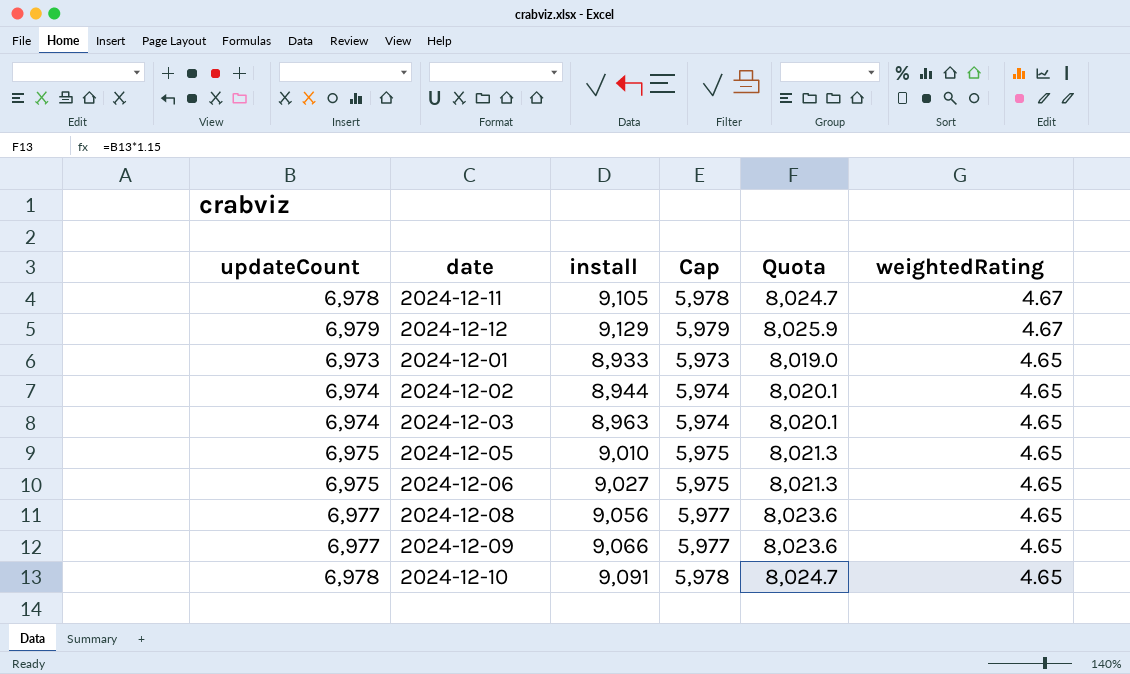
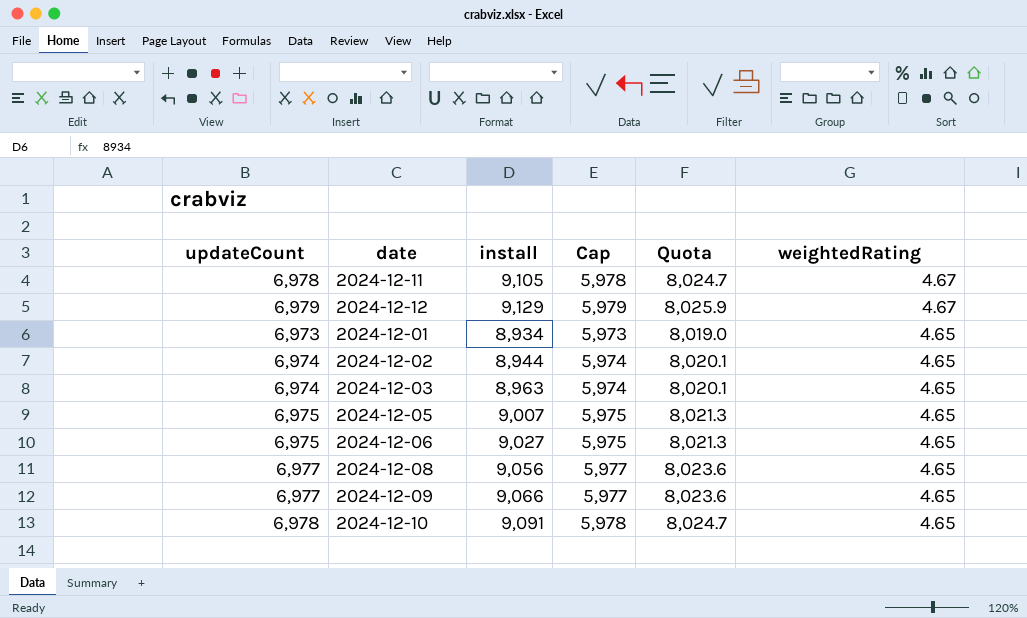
2024-12-01 | install: 8,933 -> 8,934
2024-12-05 | install: 9,010 -> 9,007

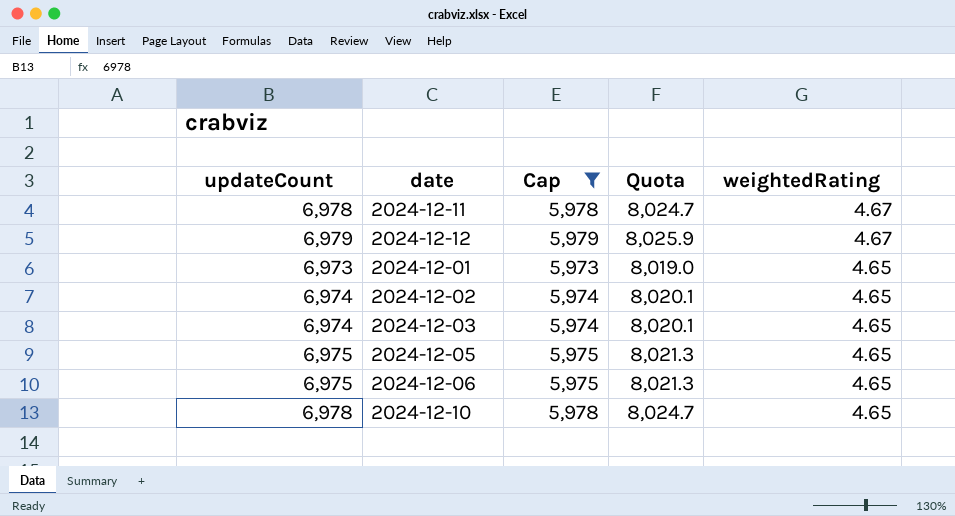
filter: none -> Cap != 5,977
column install | position: 3 -> none

